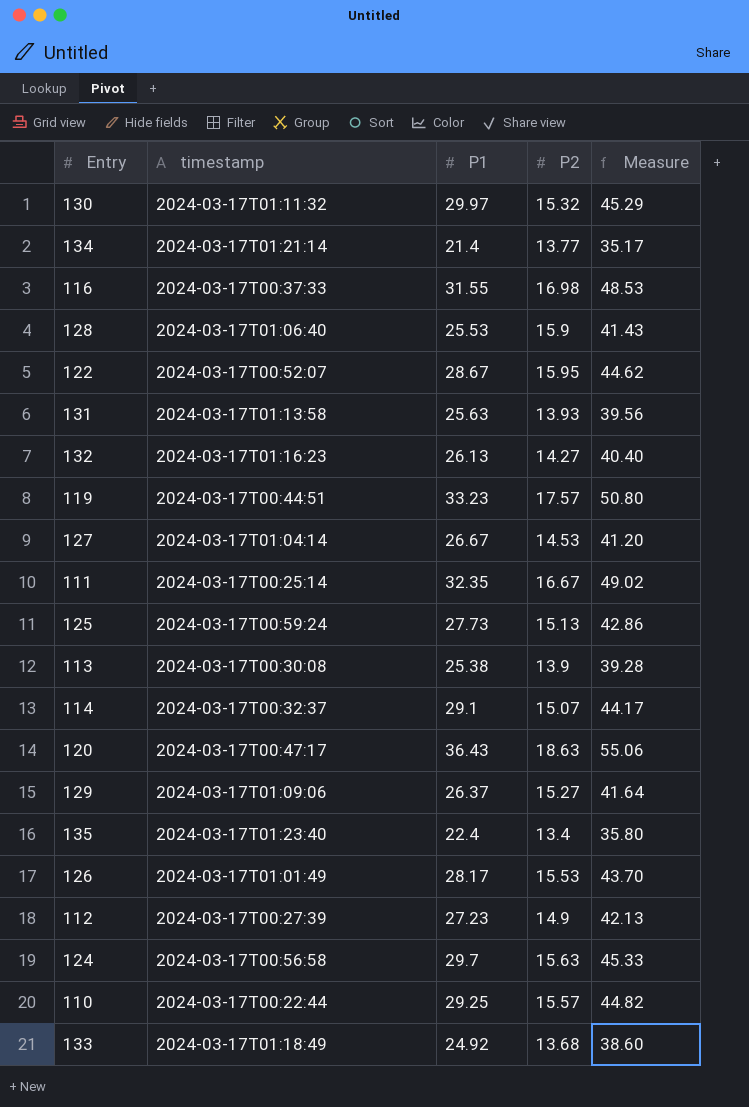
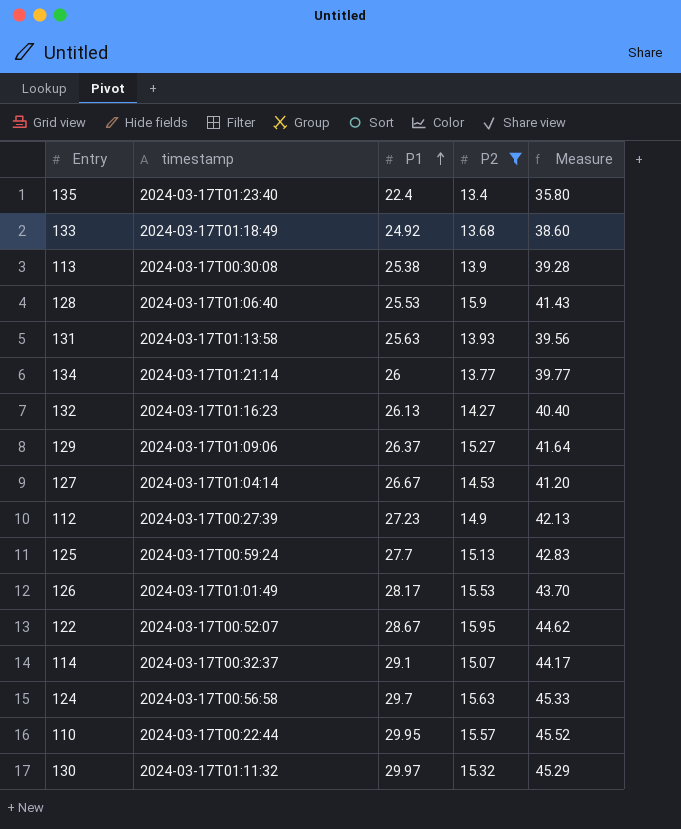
filter: none -> P2 <= 15.95
row order: none -> P1 ascending
134 | P1: 21.4 -> 26
134 | Measure: 35.17 -> 39.77
125 | P1: 27.73 -> 27.7
125 | Measure: 42.86 -> 42.83
110 | P1: 29.25 -> 29.95
110 | Measure: 44.82 -> 45.52

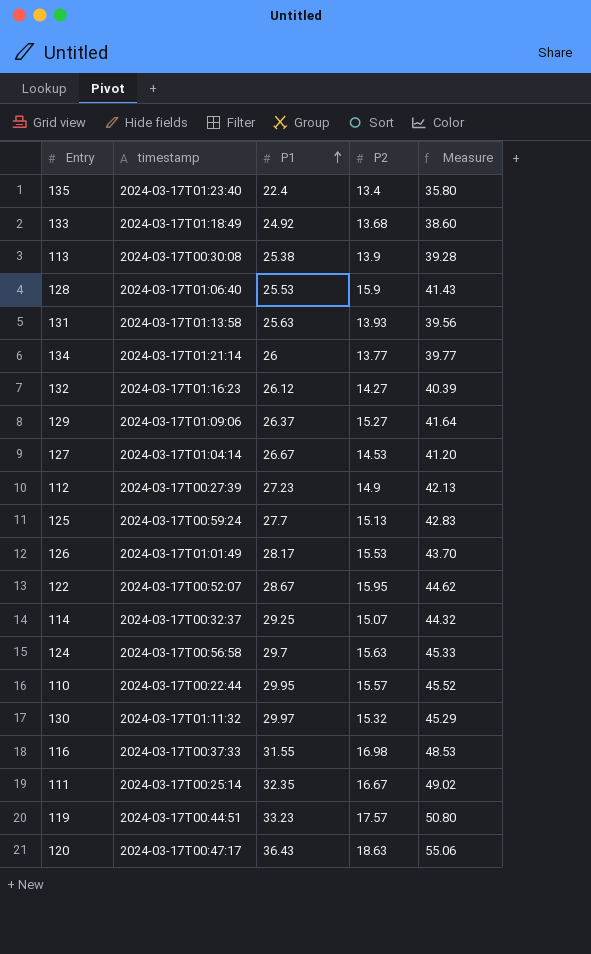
filter: P2 <= 15.95 -> none
132 | P1: 26.13 -> 26.12
132 | Measure: 40.40 -> 40.39
114 | P1: 29.1 -> 29.25
114 | Measure: 44.17 -> 44.32

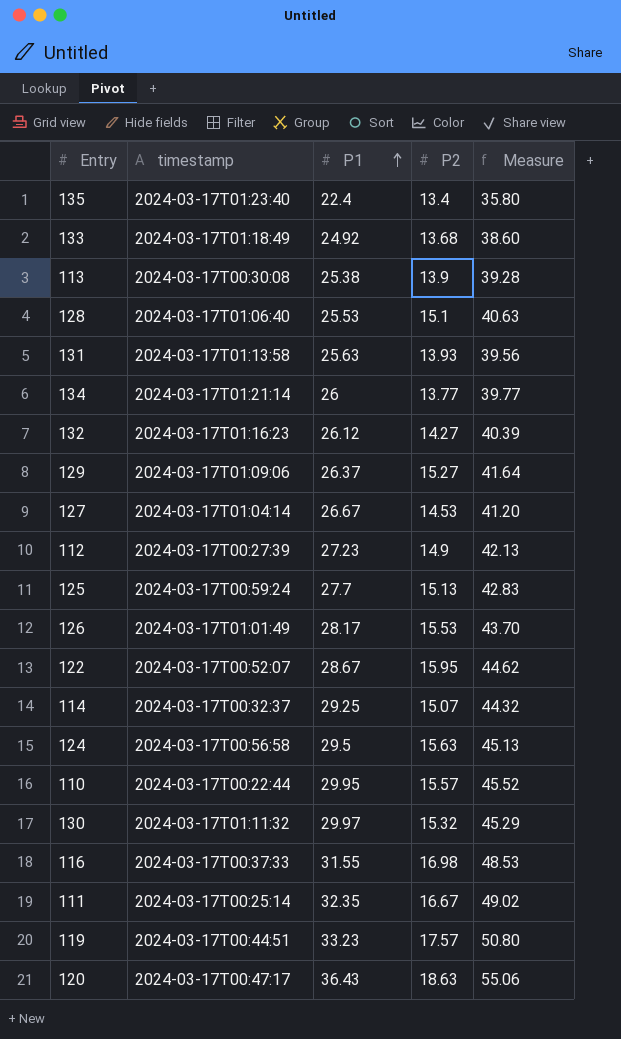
128 | P2: 15.9 -> 15.1
128 | Measure: 41.43 -> 40.63
124 | P1: 29.7 -> 29.5
124 | Measure: 45.33 -> 45.13

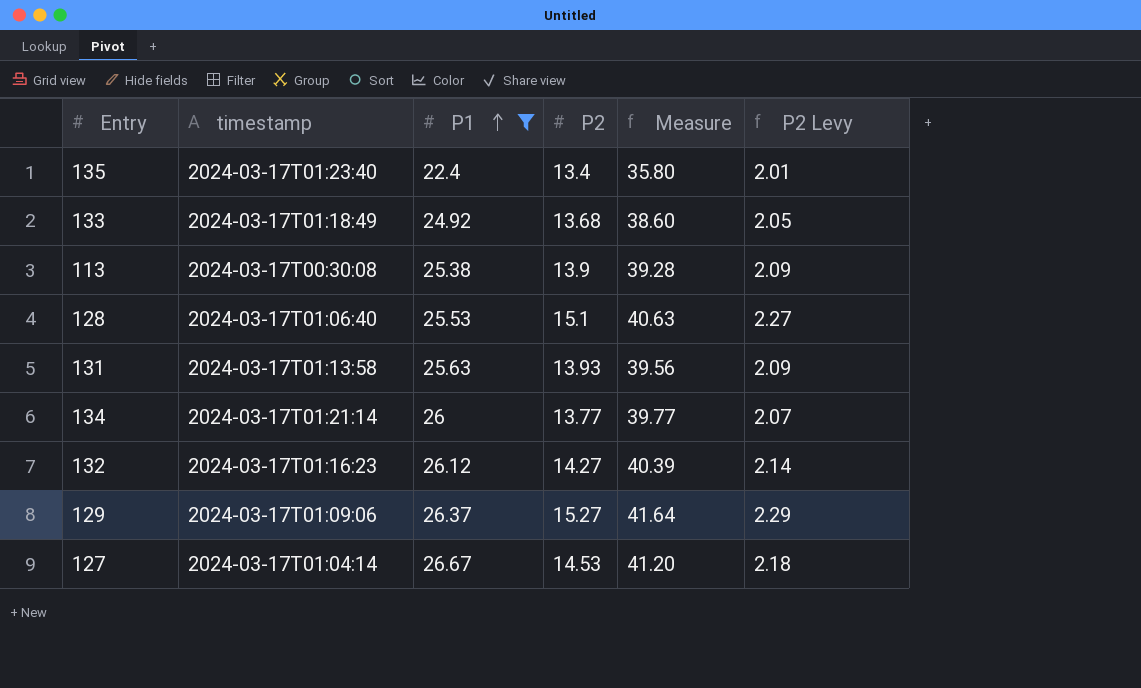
filter: none -> P1 <= 26.67
column P2 Levy | formula: none -> [P2] * 0.15

